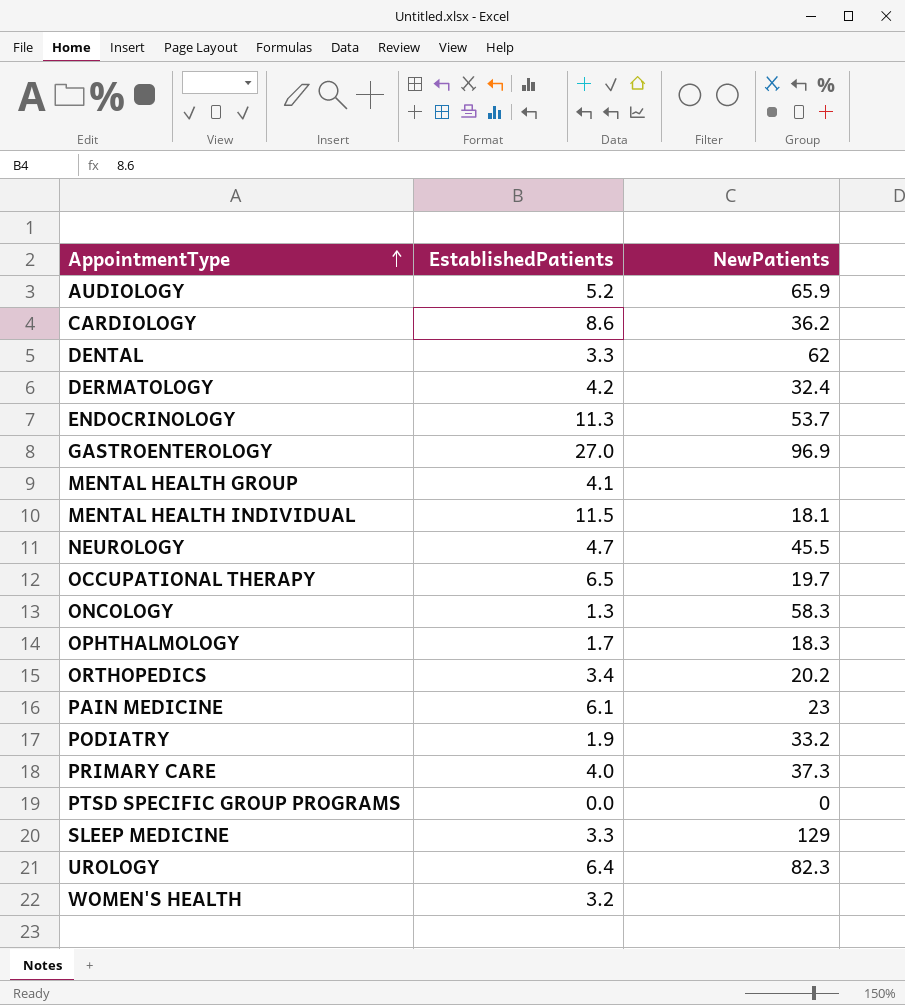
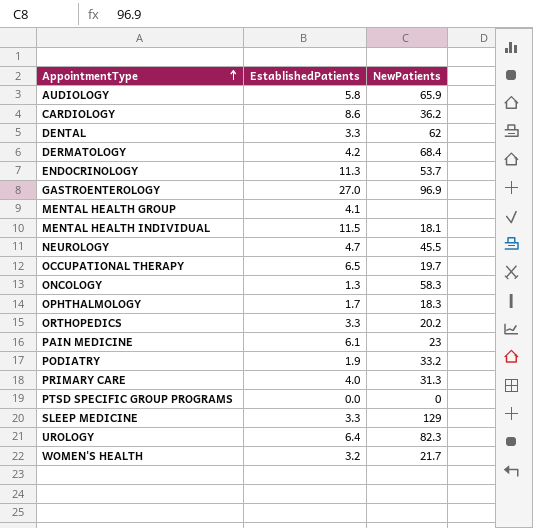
AUDIOLOGY | EstablishedPatients: 5.2 -> 5.8
DERMATOLOGY | NewPatients: 32.4 -> 68.4
ORTHOPEDICS | EstablishedPatients: 3.4 -> 3.3
PRIMARY CARE | NewPatients: 37.3 -> 31.3
WOMEN'S HEALTH | NewPatients: none -> 21.7

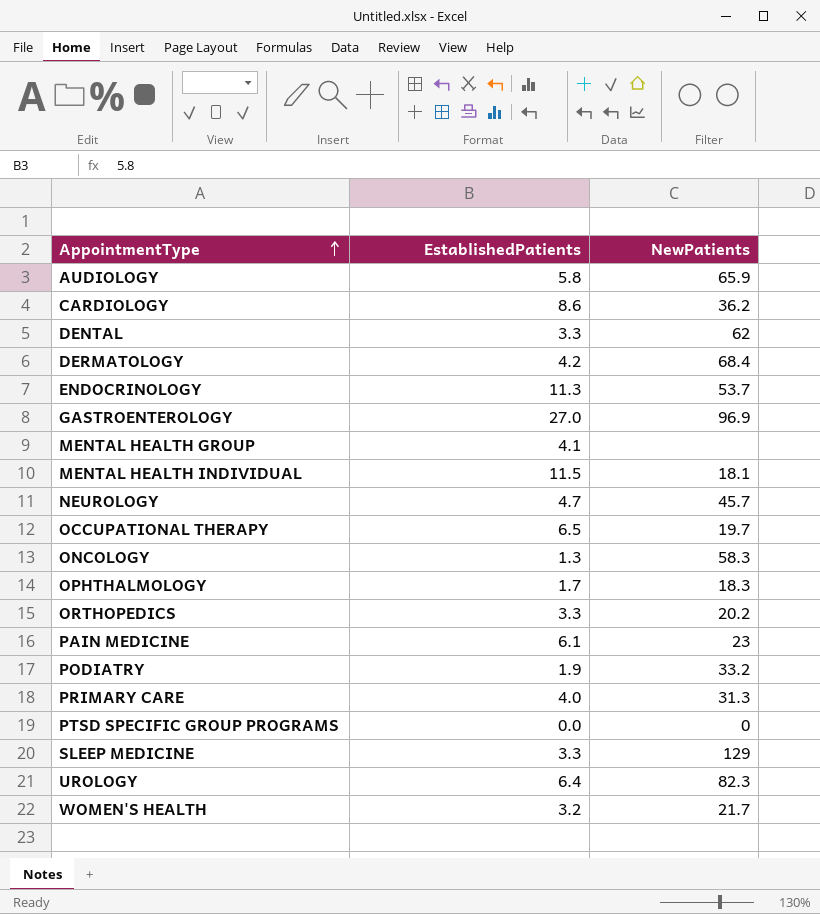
NEUROLOGY | NewPatients: 45.5 -> 45.7

